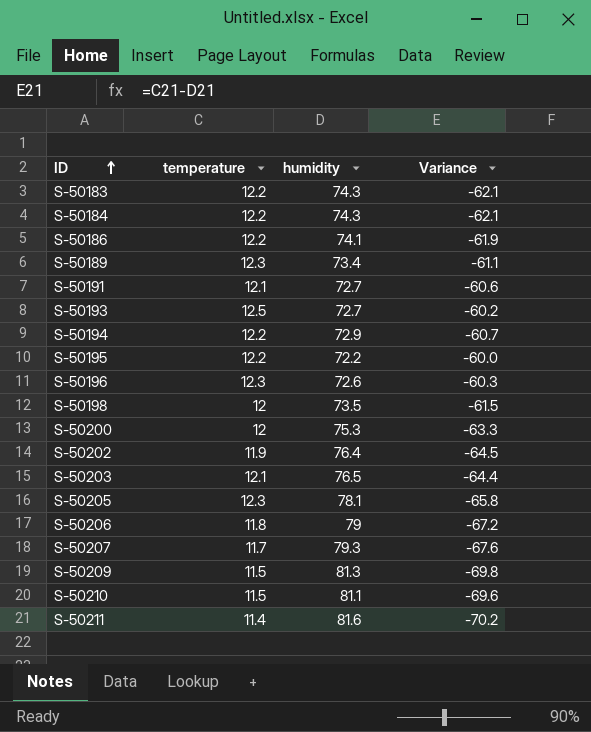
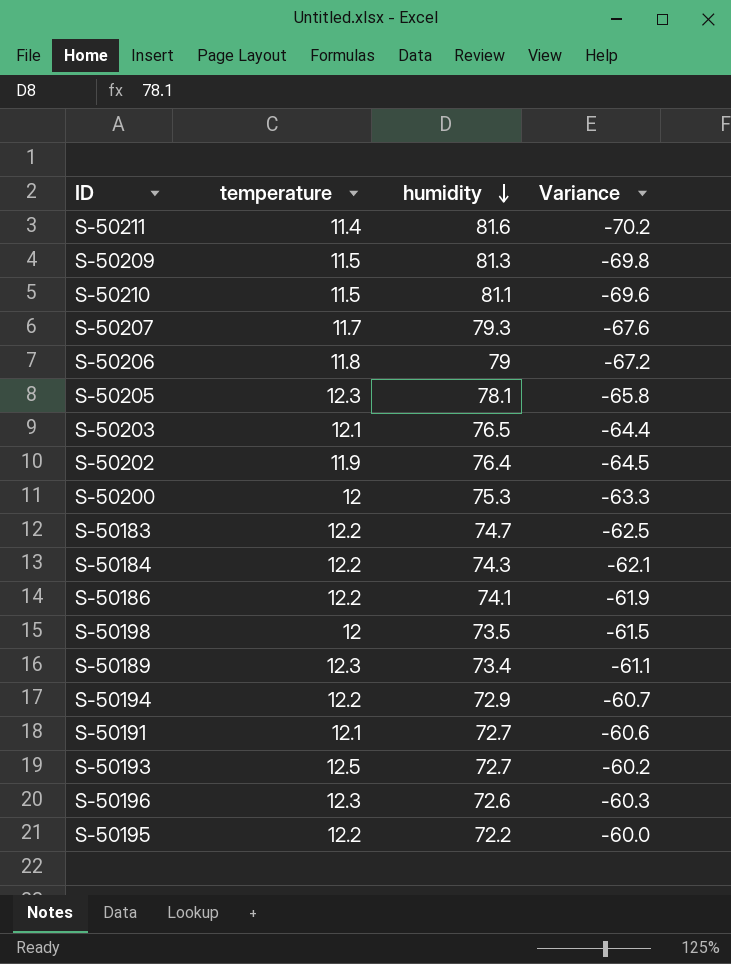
row order: ID ascending -> humidity descending
S-50183 | humidity: 74.3 -> 74.7
S-50183 | Variance: -62.1 -> -62.5

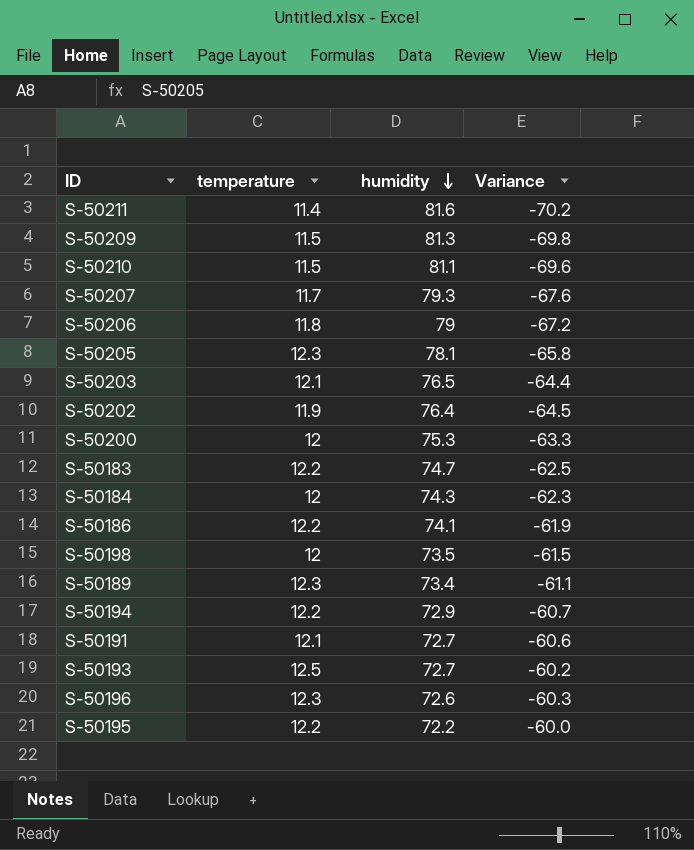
S-50184 | temperature: 12.2 -> 12
S-50184 | Variance: -62.1 -> -62.3

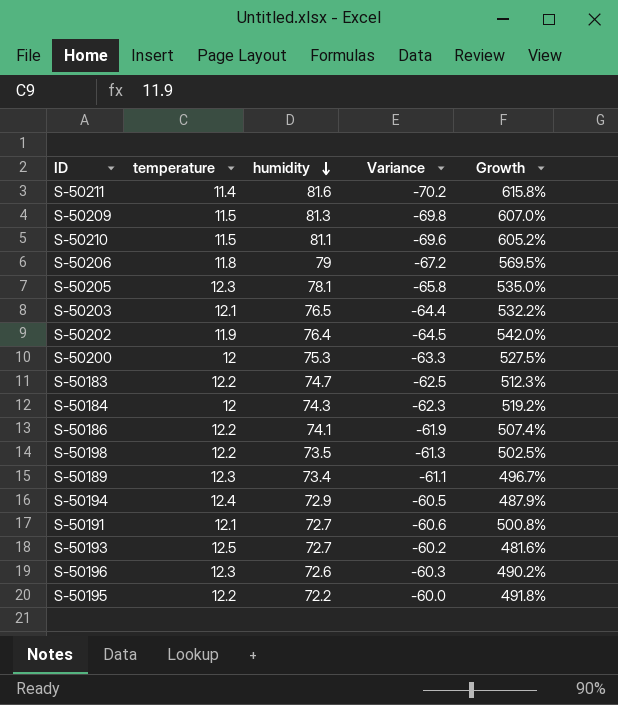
column Growth | formula: none -> ([humidity] - [temperature]) / [temperature]
row S-50207: 11.7 | 79.3 | -67.6 -> none
S-50198 | temperature: 12 -> 12.2
S-50198 | Variance: -61.5 -> -61.3
S-50194 | temperature: 12.2 -> 12.4
S-50194 | Variance: -60.7 -> -60.5

